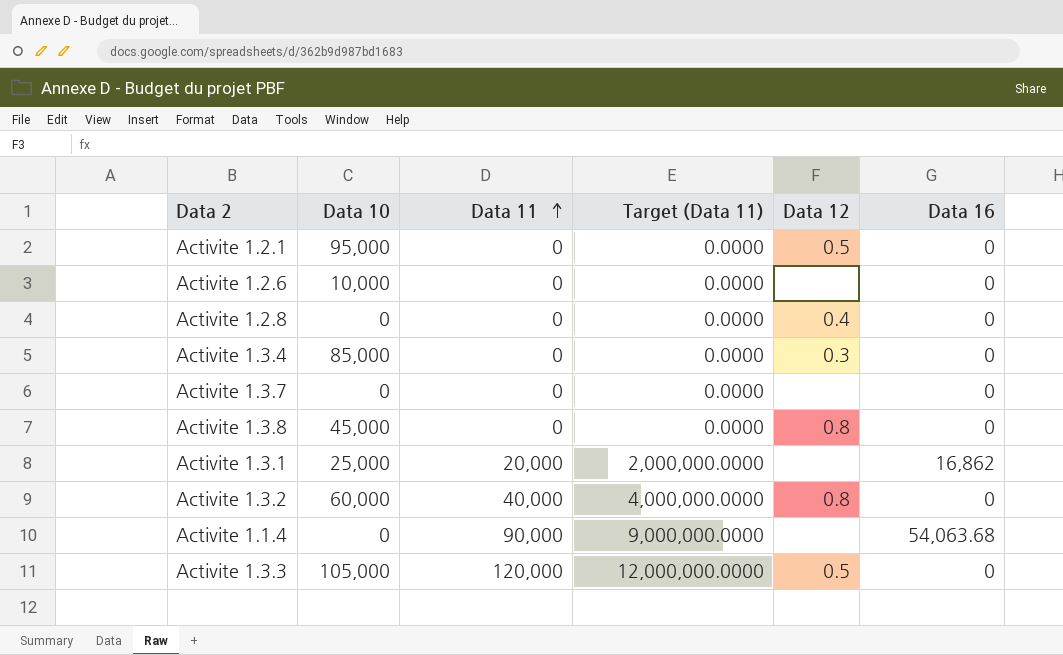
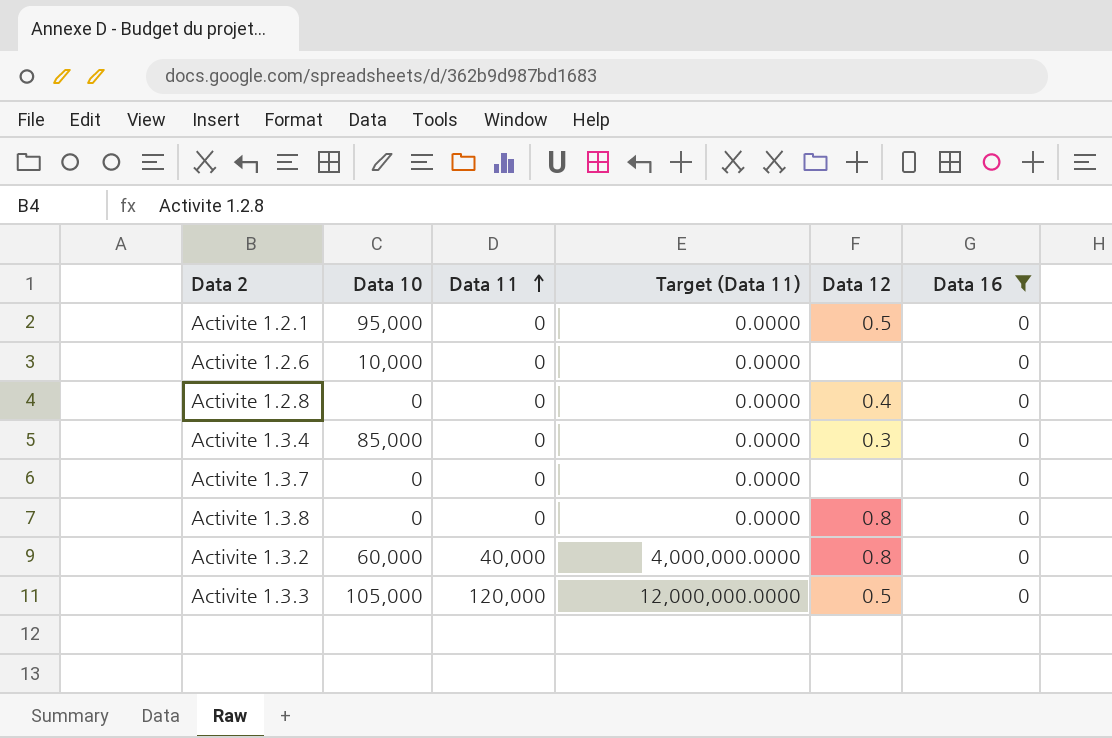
filter: none -> Data 16 = 0
Activite 1.3.8 | Data 10: 45,000 -> 0

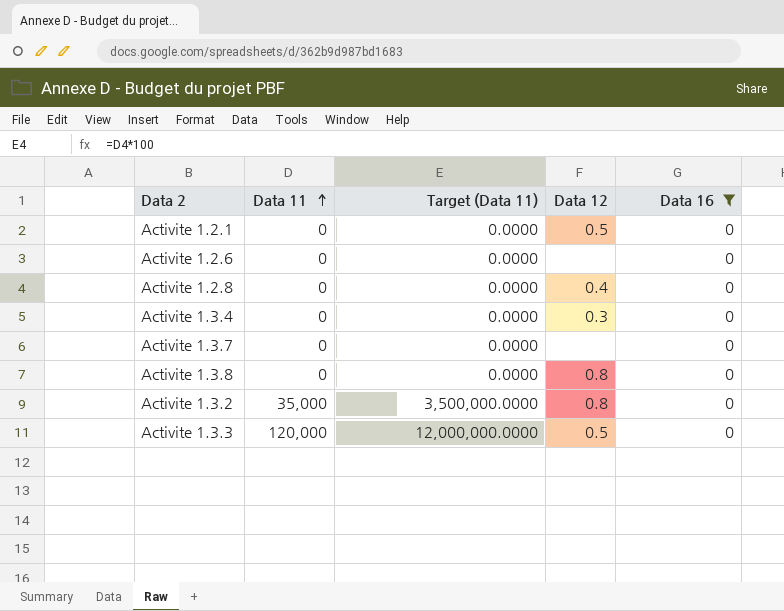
column Data 10 | position: 2 -> none
Activite 1.3.2 | Data 11: 40,000 -> 35,000
Activite 1.3.2 | Target (Data 11): 4,000,000.0000 -> 3,500,000.0000

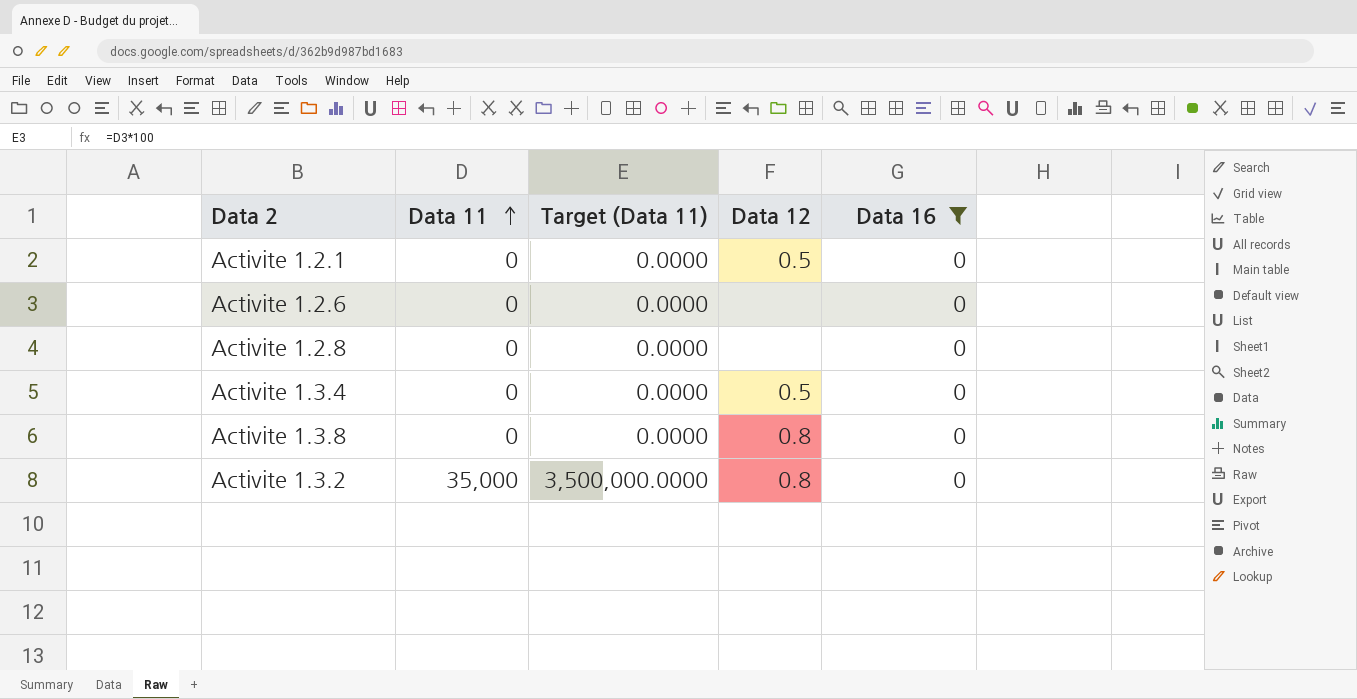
row Activite 1.3.7: 0 | 0.0000 | none | 0 -> none
row Activite 1.3.3: 120,000 | 12,000,000.0000 | 0.5 | 0 -> none
Activite 1.2.8 | Data 12: 0.4 -> none
Activite 1.3.4 | Data 12: 0.3 -> 0.5

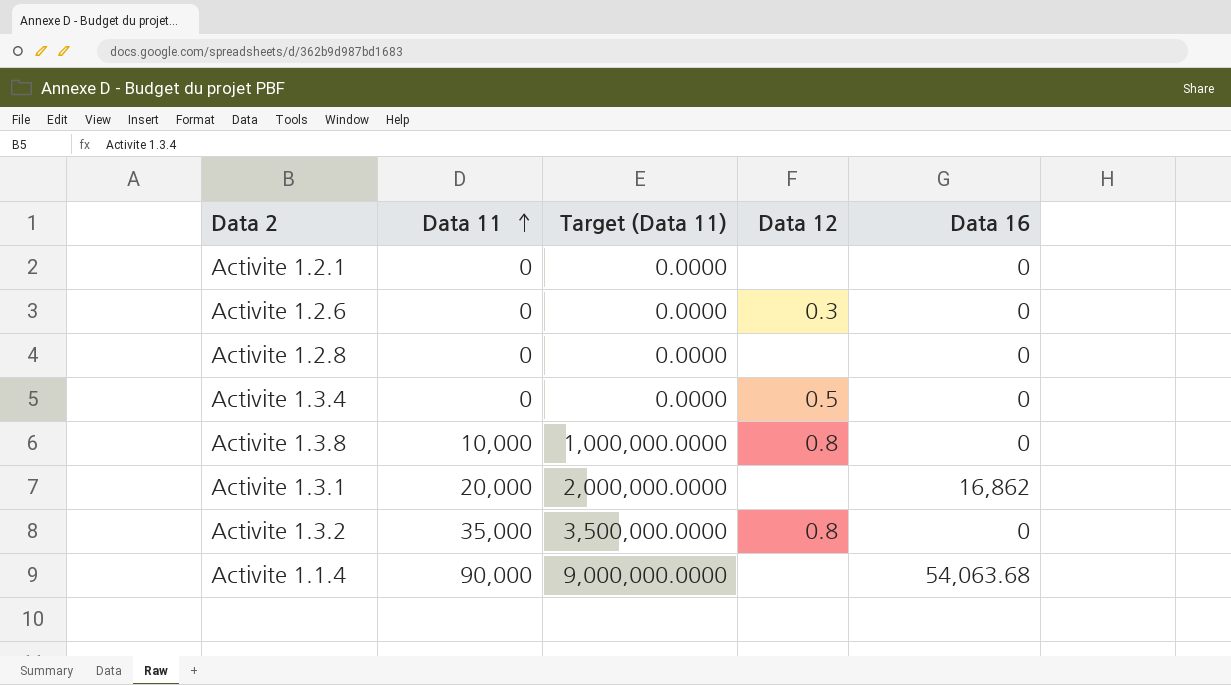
filter: Data 16 = 0 -> none
Activite 1.2.1 | Data 12: 0.5 -> none
Activite 1.2.6 | Data 12: none -> 0.3
Activite 1.3.8 | Data 11: 0 -> 10,000
Activite 1.3.8 | Target (Data 11): 0.0000 -> 1,000,000.0000

